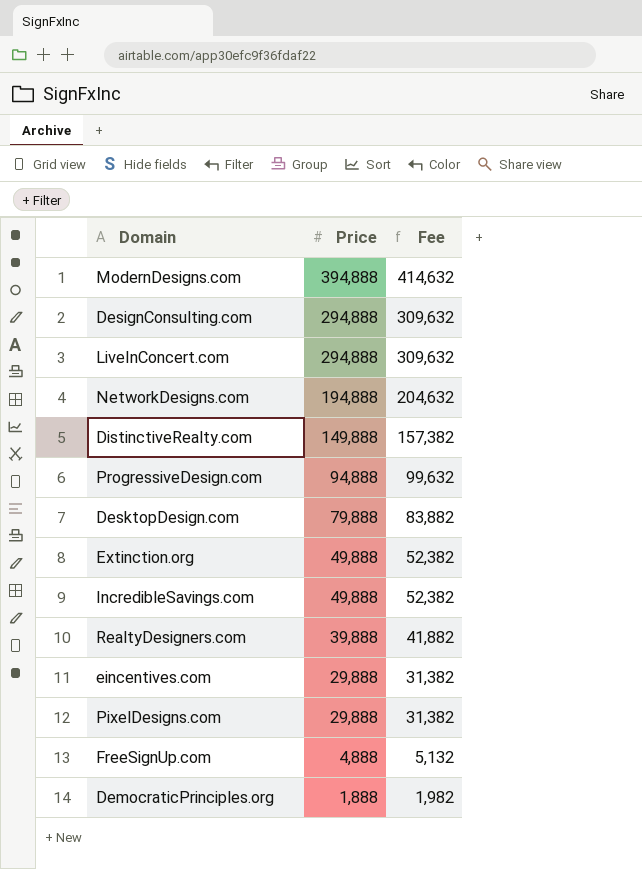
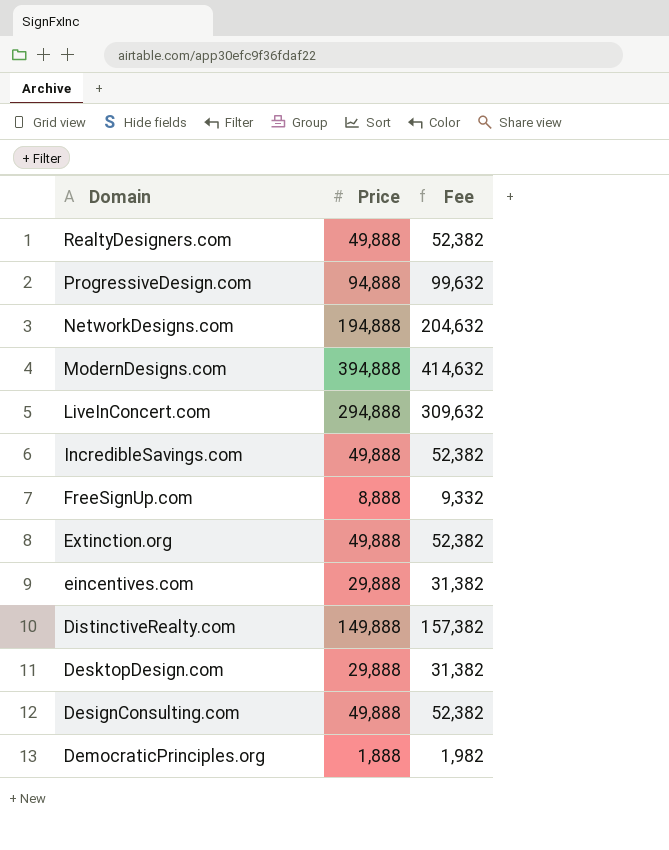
row order: Price descending -> Domain descending
row PixelDesigns.com: 29,888 | 31,382 -> none
RealtyDesigners.com | Price: 39,888 -> 49,888
RealtyDesigners.com | Fee: 41,882 -> 52,382
FreeSignUp.com | Price: 4,888 -> 8,888
FreeSignUp.com | Fee: 5,132 -> 9,332
DesktopDesign.com | Price: 79,888 -> 29,888
DesktopDesign.com | Fee: 83,882 -> 31,382
DesignConsulting.com | Price: 294,888 -> 49,888
DesignConsulting.com | Fee: 309,632 -> 52,382

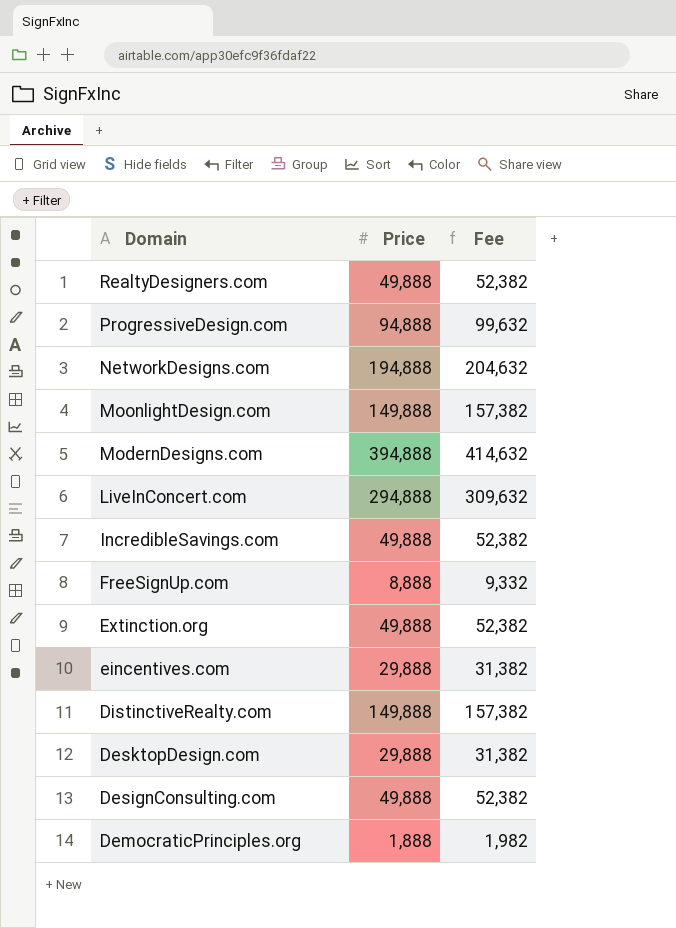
row MoonlightDesign.com: none -> 149,888 | 157,382

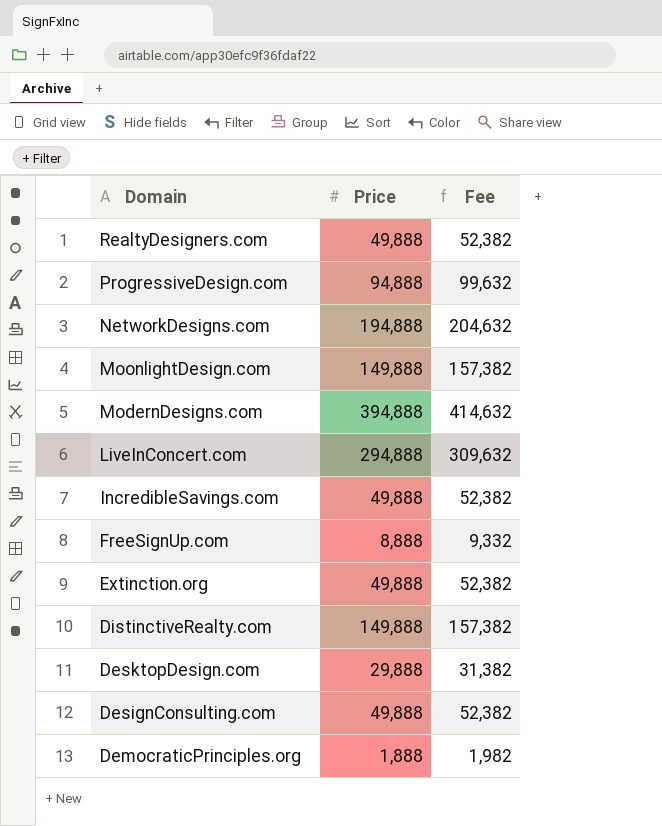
row eincentives.com: 29,888 | 31,382 -> none

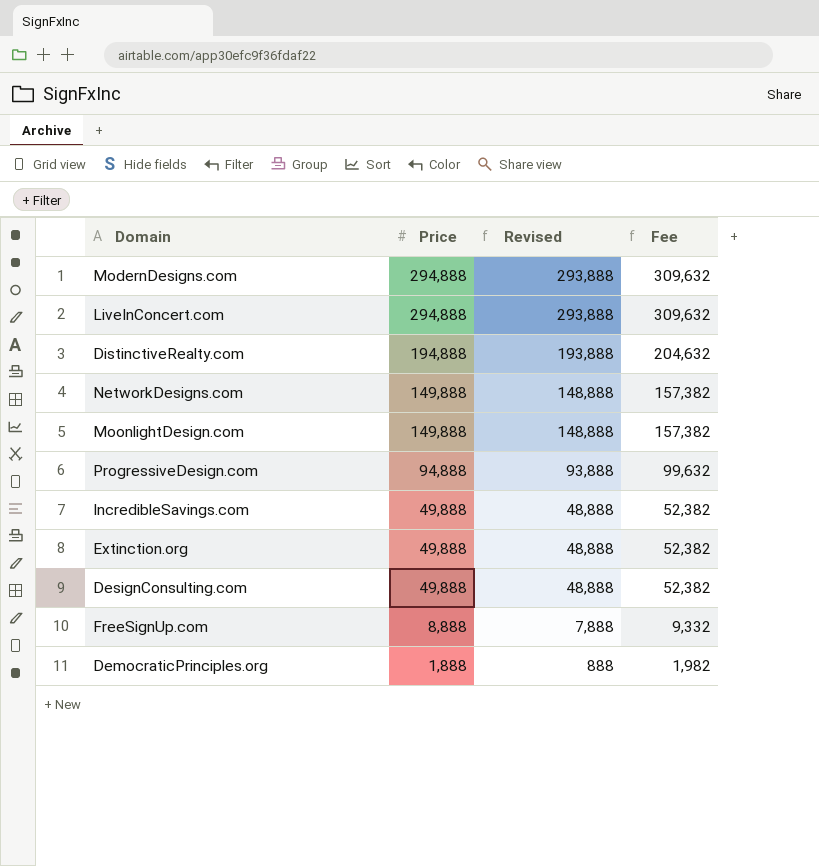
row order: Domain descending -> Price descending
column Revised | formula: none -> [Price] - 1000
row RealtyDesigners.com: 49,888 | 52,382 -> none
row DesktopDesign.com: 29,888 | 31,382 -> none
ModernDesigns.com | Price: 394,888 -> 294,888
ModernDesigns.com | Fee: 414,632 -> 309,632
DistinctiveRealty.com | Price: 149,888 -> 194,888
DistinctiveRealty.com | Fee: 157,382 -> 204,632
NetworkDesigns.com | Price: 194,888 -> 149,888
NetworkDesigns.com | Fee: 204,632 -> 157,382

